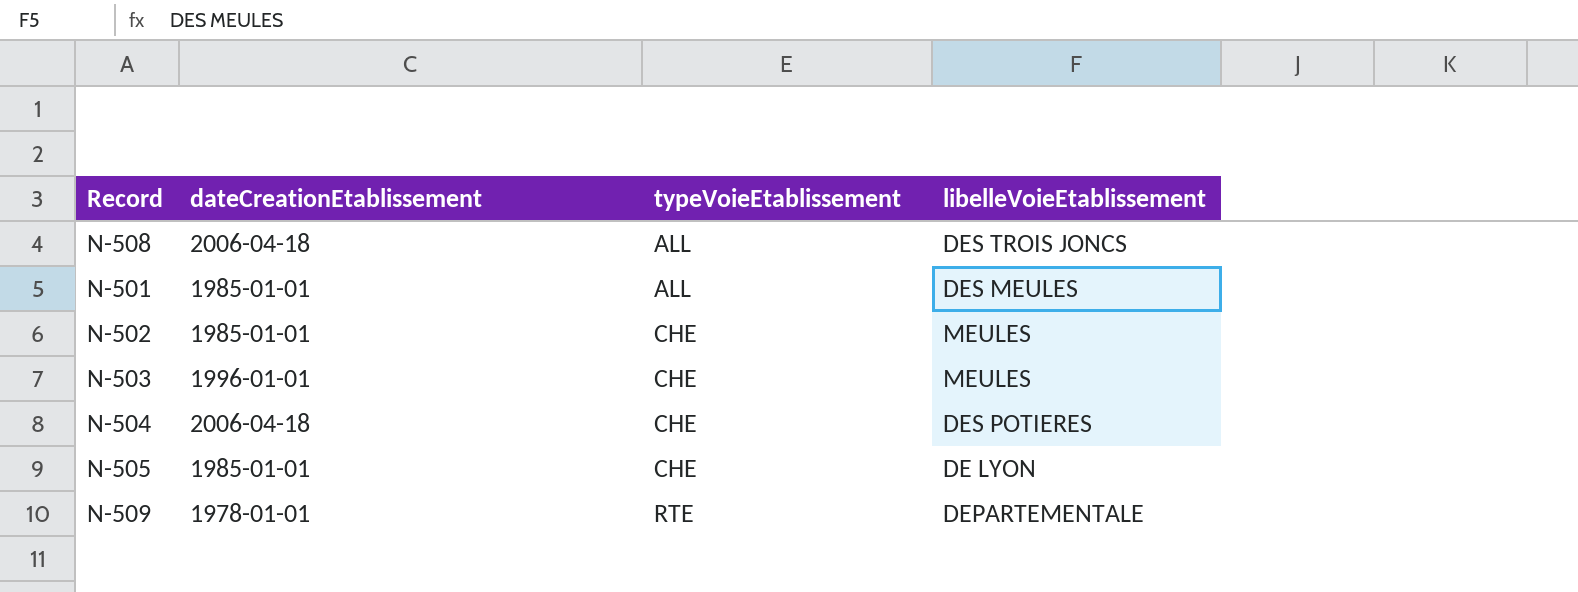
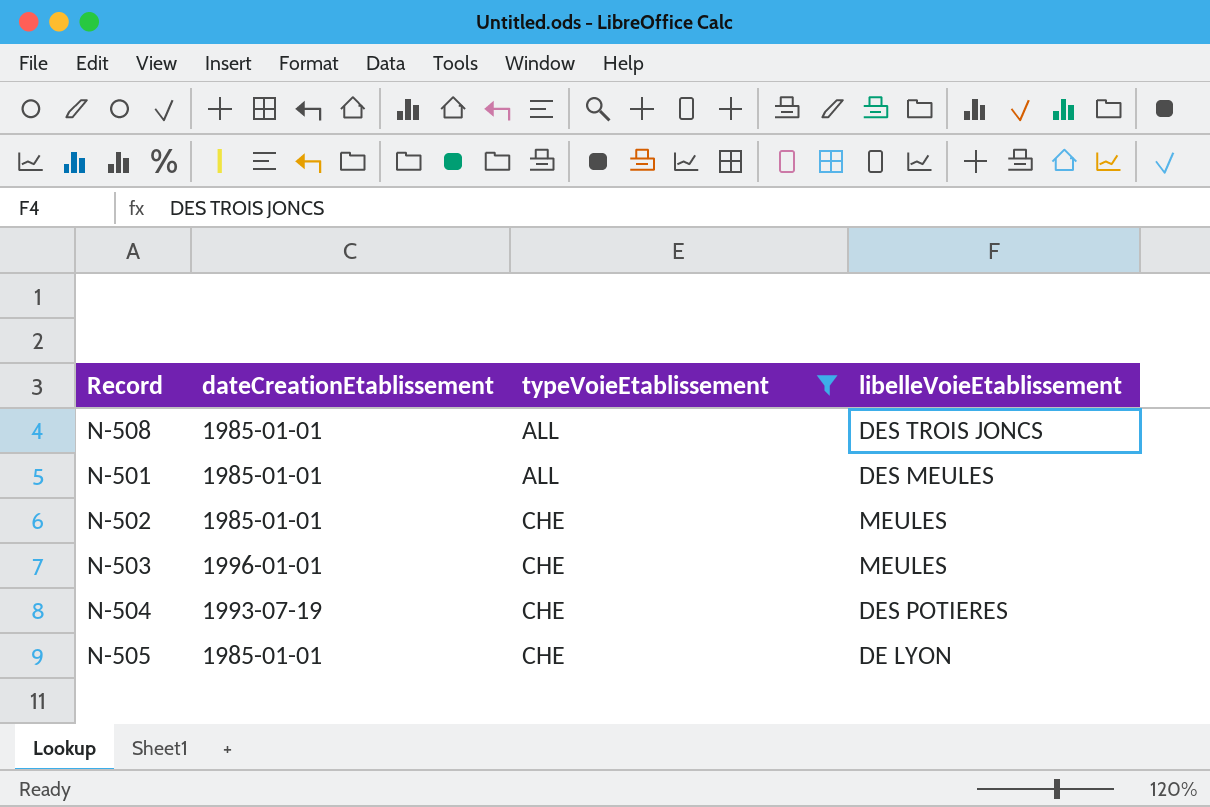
filter: none -> typeVoieEtablissement != RTE
N-508 | dateCreationEtablissement: 2006-04-18 -> 1985-01-01
N-504 | dateCreationEtablissement: 2006-04-18 -> 1993-07-19

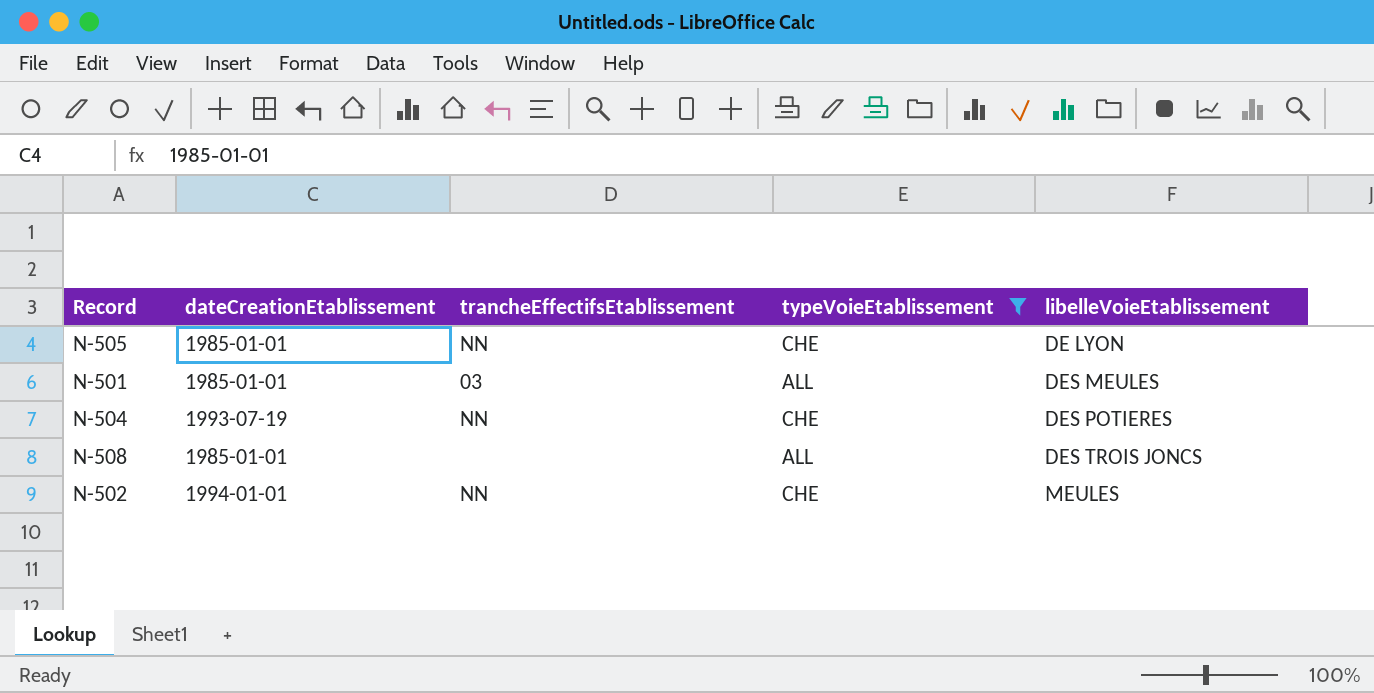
row order: typeVoieEtablissement ascending -> libelleVoieEtablissement ascending
column trancheEffectifsEtablissement | position: none -> 3
row N-503: 1996-01-01 | CHE | MEULES -> none
N-502 | dateCreationEtablissement: 1985-01-01 -> 1994-01-01

